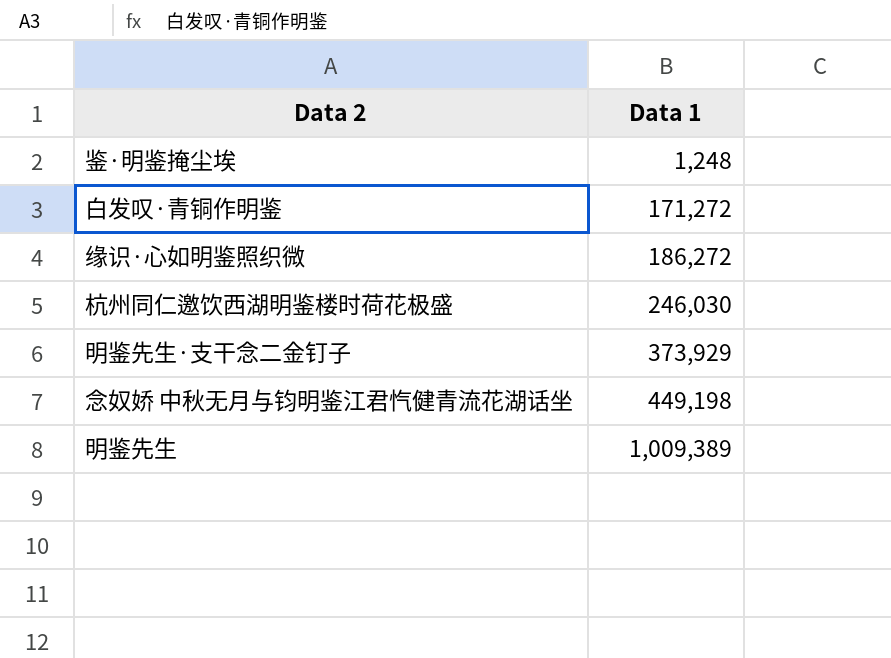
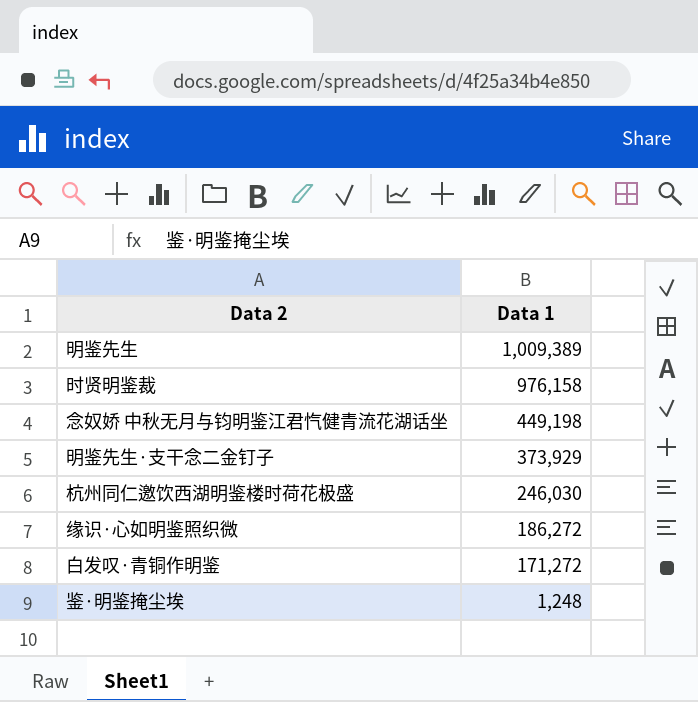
row order: Data 1 ascending -> Data 1 descending
row 时贤明鉴裁: none -> 976,158

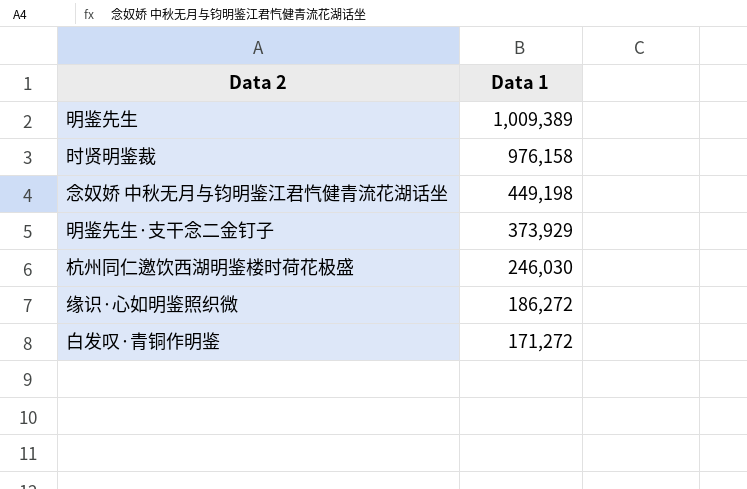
row 鉴·明鉴掩尘埃: 1,248 -> none

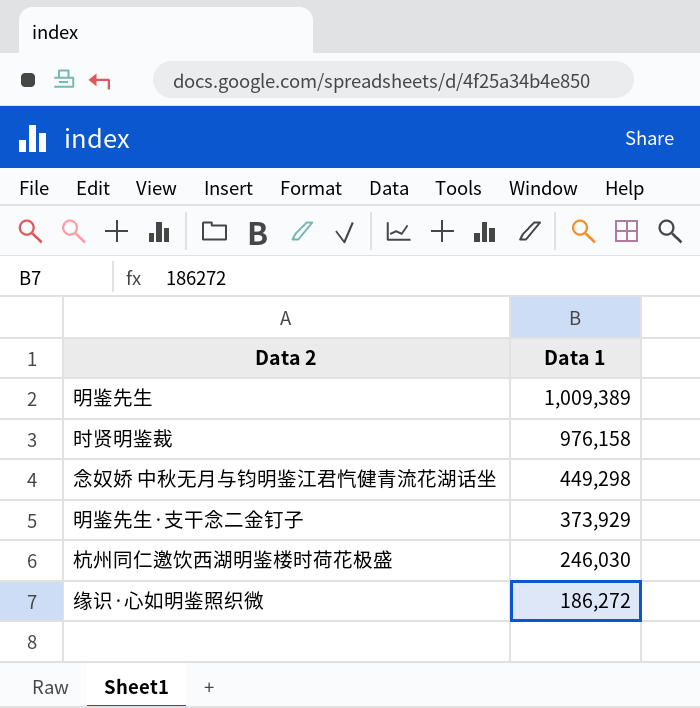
row 白发叹·青铜作明鉴: 171,272 -> none
念奴娇 中秋无月与钧明鉴江君忾健青流花湖话坐 | Data 1: 449,198 -> 449,298

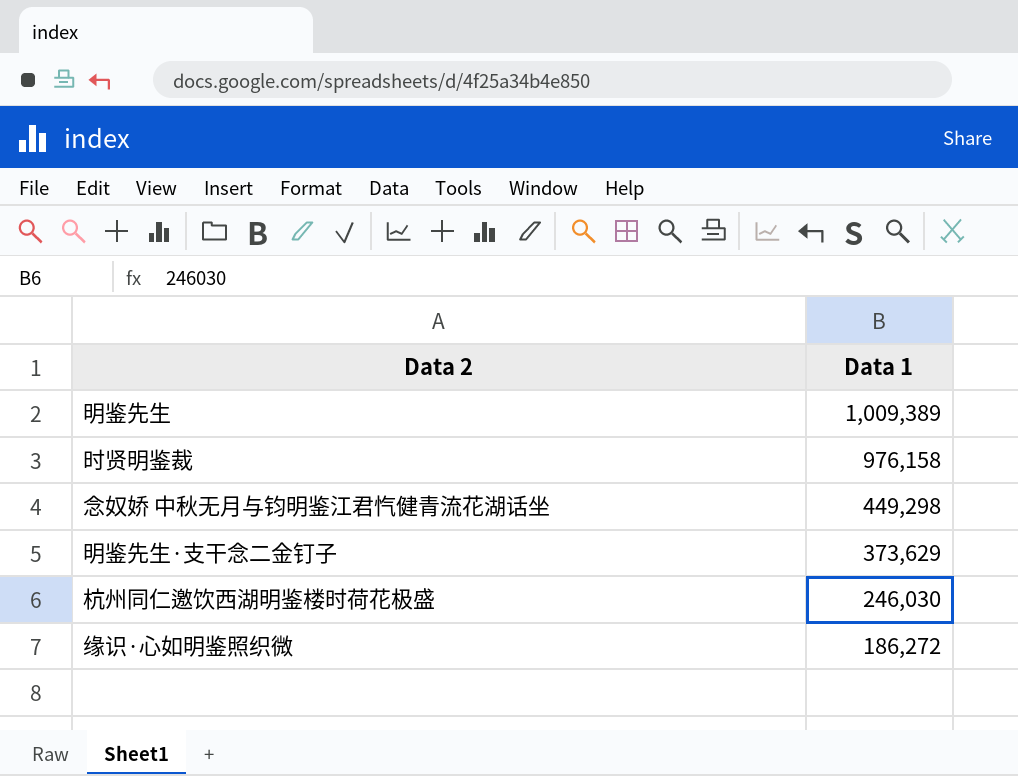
明鉴先生·支干念二金钉子 | Data 1: 373,929 -> 373,629

